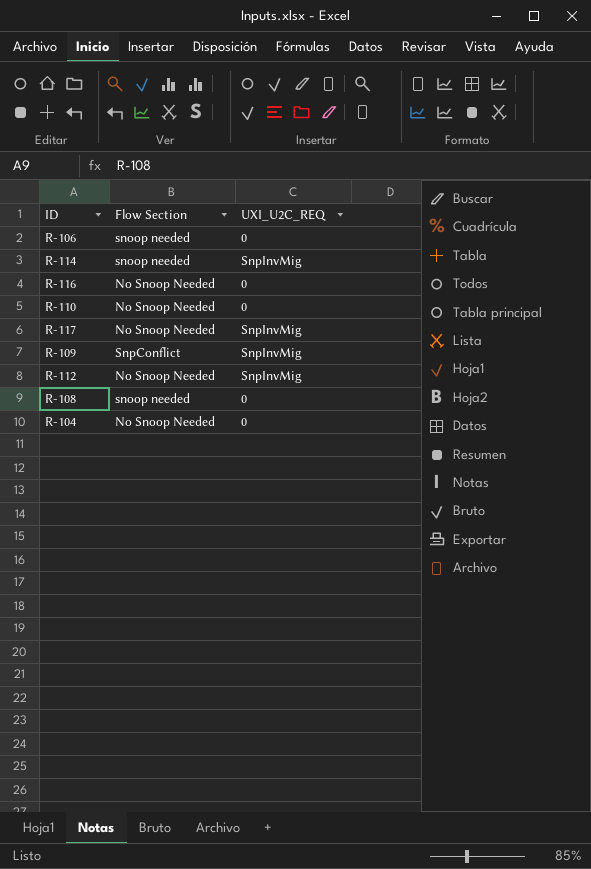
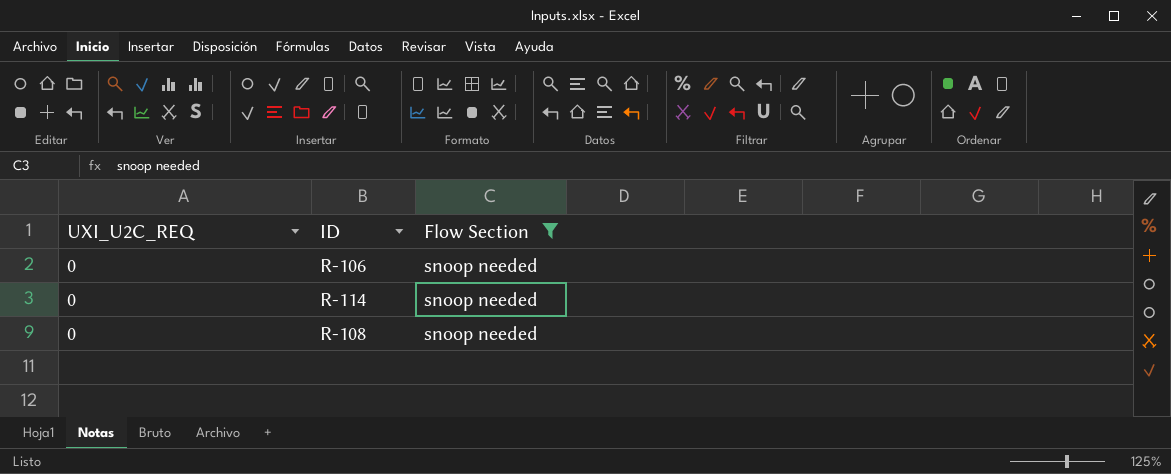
filter: none -> Flow Section = snoop needed
column UXI_U2C_REQ | position: 3 -> 1
R-114 | UXI_U2C_REQ: SnpInvMig -> 0

